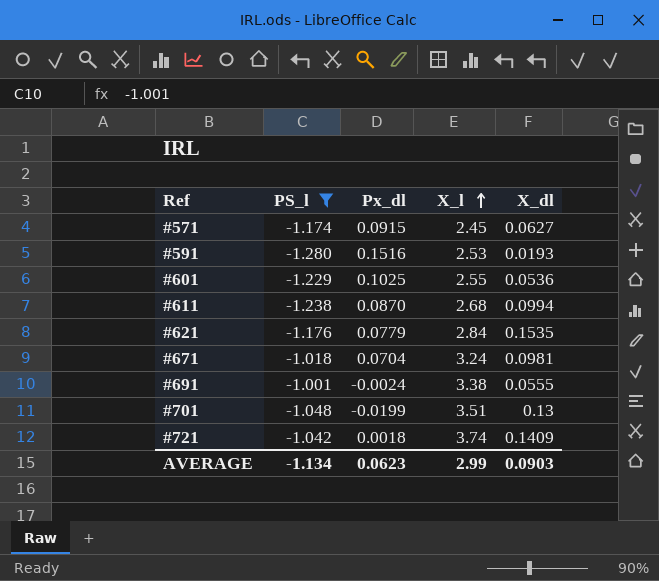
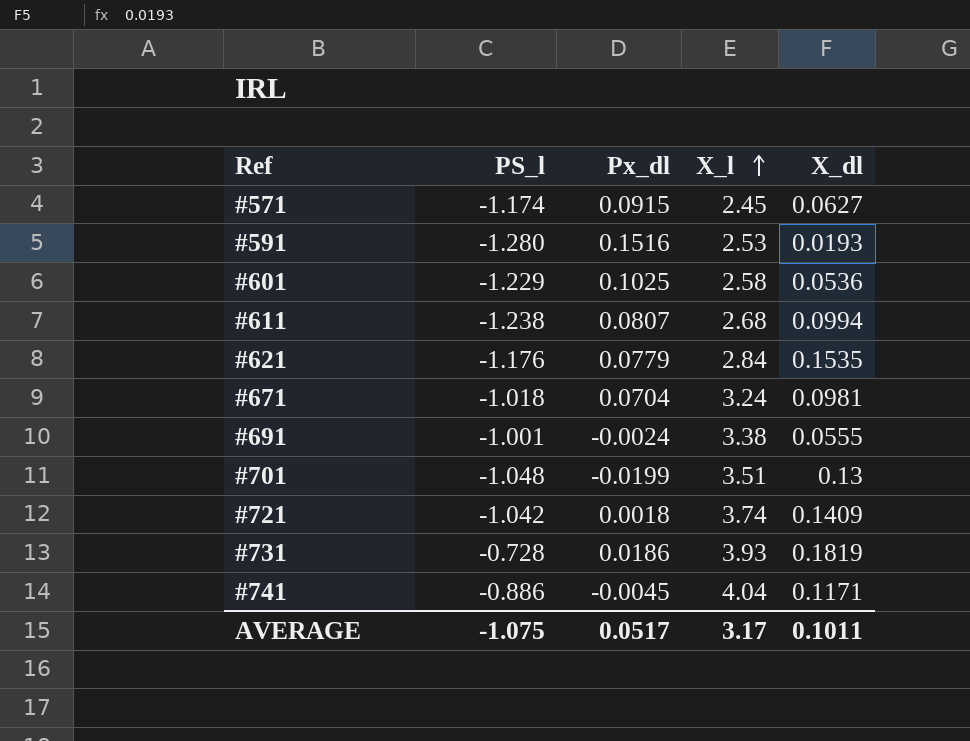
filter: PS_l <= -1.001 -> none
#601 | X_l: 2.55 -> 2.58
#611 | Px_dl: 0.0870 -> 0.0807
AVERAGE | PS_l: -1.134 -> -1.075
AVERAGE | Px_dl: 0.0623 -> 0.0517
AVERAGE | X_l: 2.99 -> 3.17
AVERAGE | X_dl: 0.0903 -> 0.1011

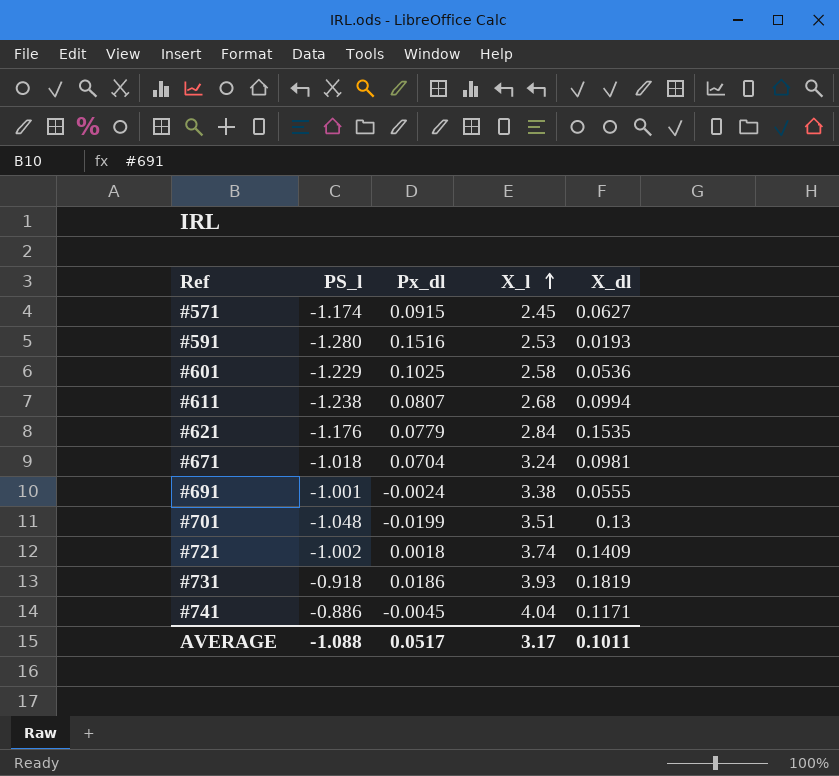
#721 | PS_l: -1.042 -> -1.002
#731 | PS_l: -0.728 -> -0.918
AVERAGE | PS_l: -1.075 -> -1.088

